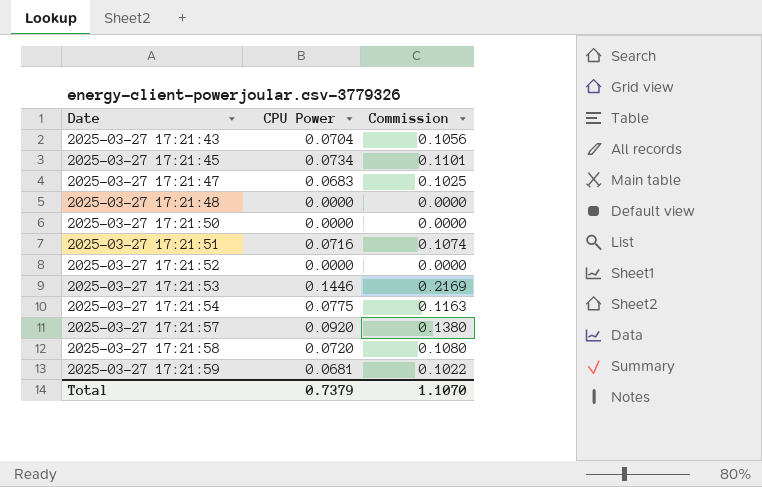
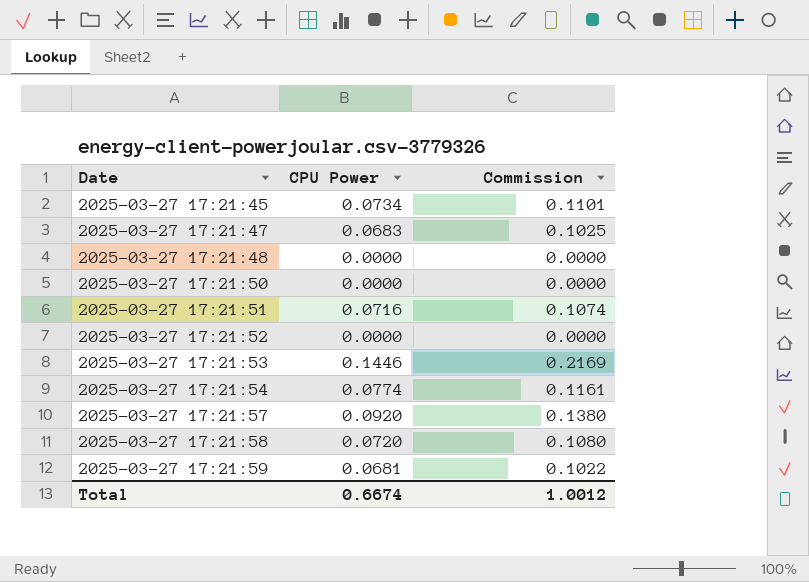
row 2025-03-27 17:21:43: 0.0704 | 0.1056 -> none
2025-03-27 17:21:54 | CPU Power: 0.0775 -> 0.0774
2025-03-27 17:21:54 | Commission: 0.1163 -> 0.1161
Total | CPU Power: 0.7379 -> 0.6674
Total | Commission: 1.1070 -> 1.0012

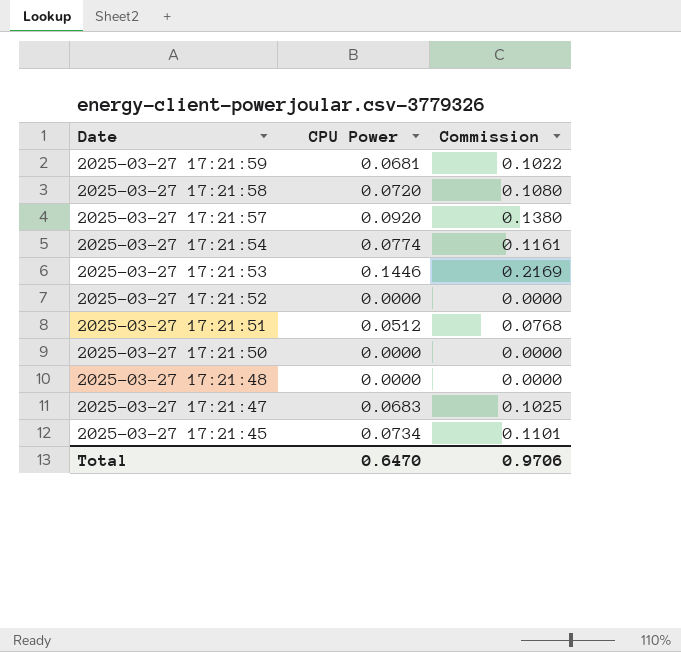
row order: Date ascending -> Date descending
2025-03-27 17:21:51 | CPU Power: 0.0716 -> 0.0512
2025-03-27 17:21:51 | Commission: 0.1074 -> 0.0768
Total | CPU Power: 0.6674 -> 0.6470
Total | Commission: 1.0012 -> 0.9706

